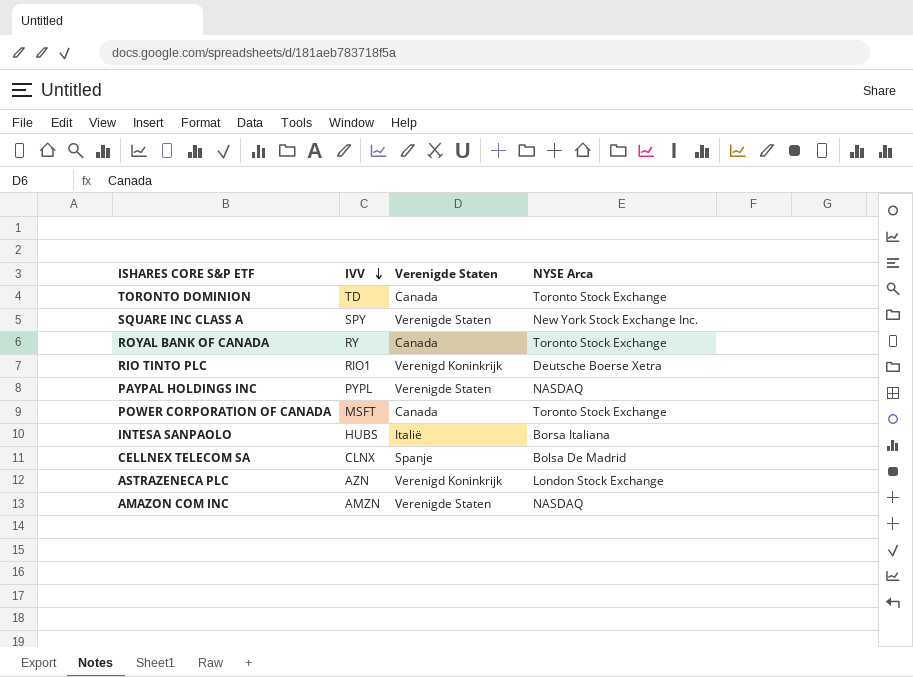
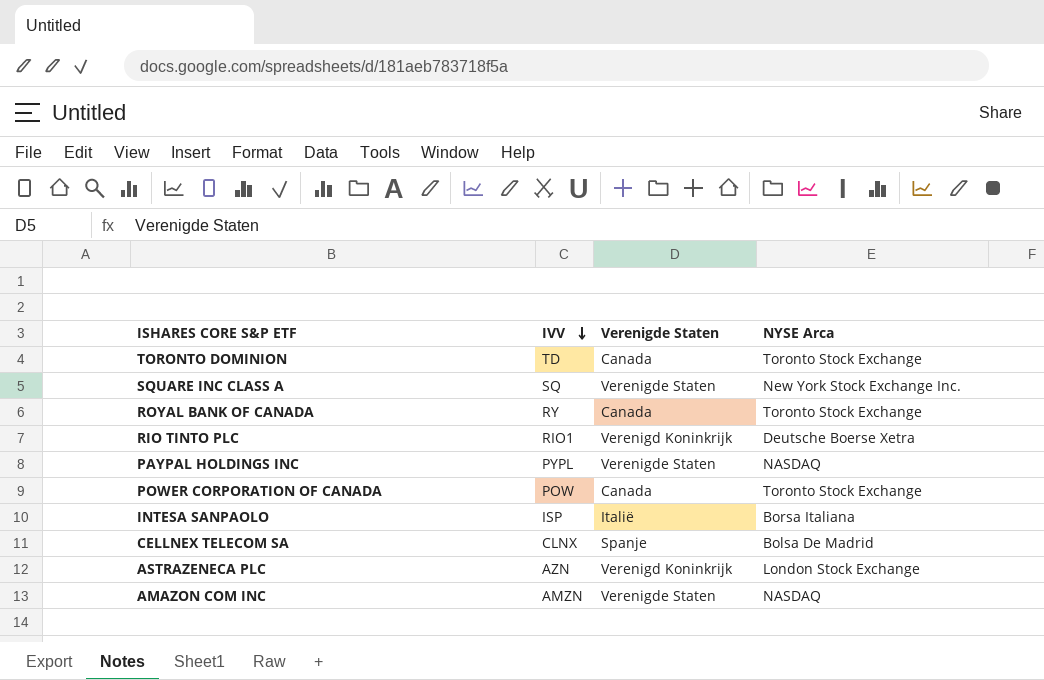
SQUARE INC CLASS A | IVV: SPY -> SQ
POWER CORPORATION OF CANADA | IVV: MSFT -> POW
INTESA SANPAOLO | IVV: HUBS -> ISP

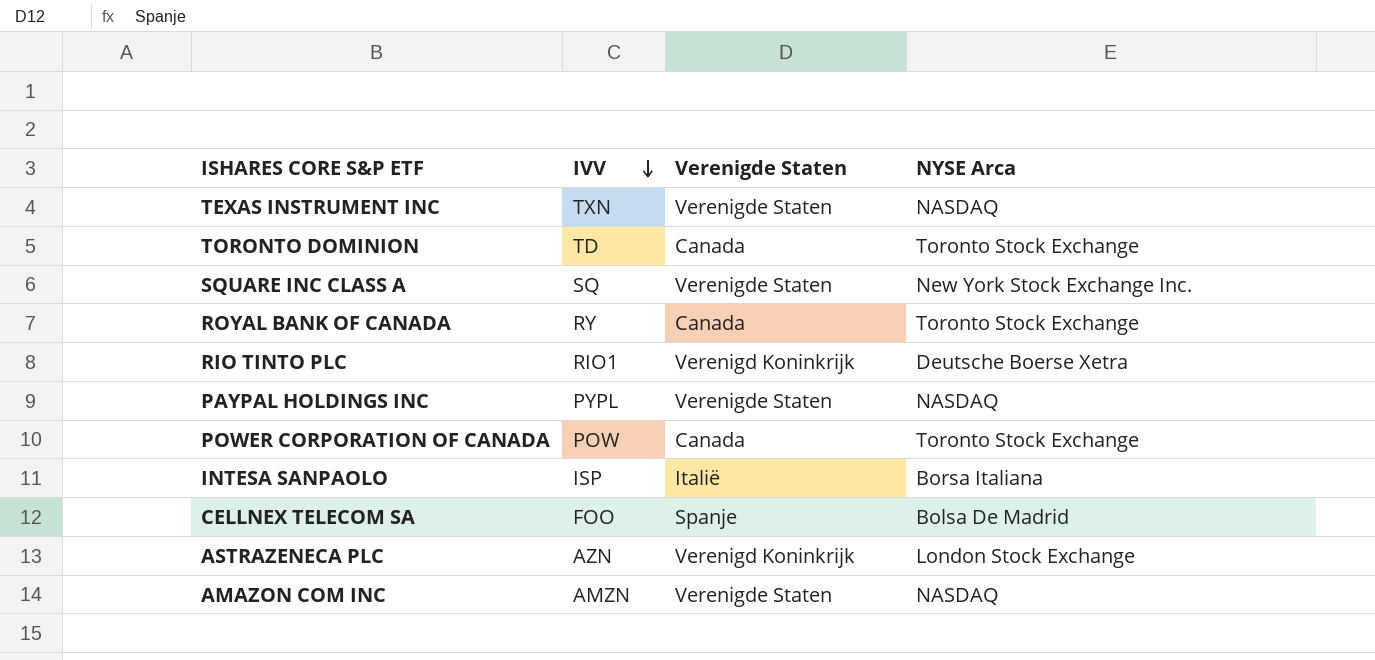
row TEXAS INSTRUMENT INC: none -> TXN | Verenigde Staten | NASDAQ
CELLNEX TELECOM SA | IVV: CLNX -> FOO

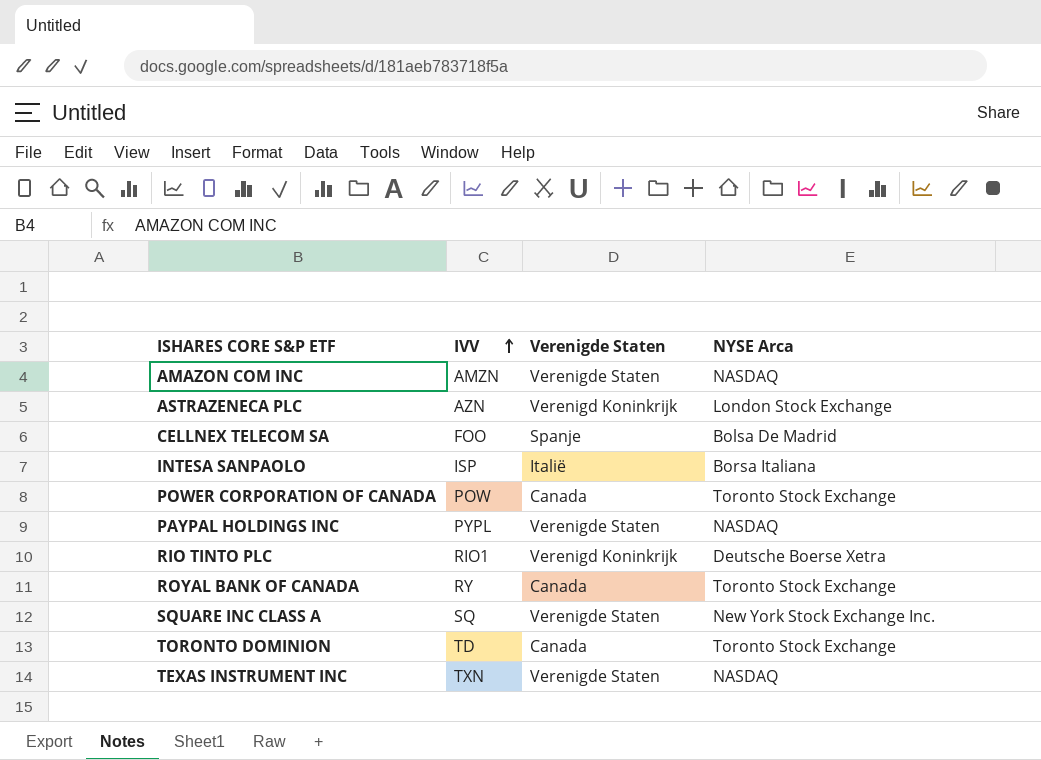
row order: IVV descending -> IVV ascending

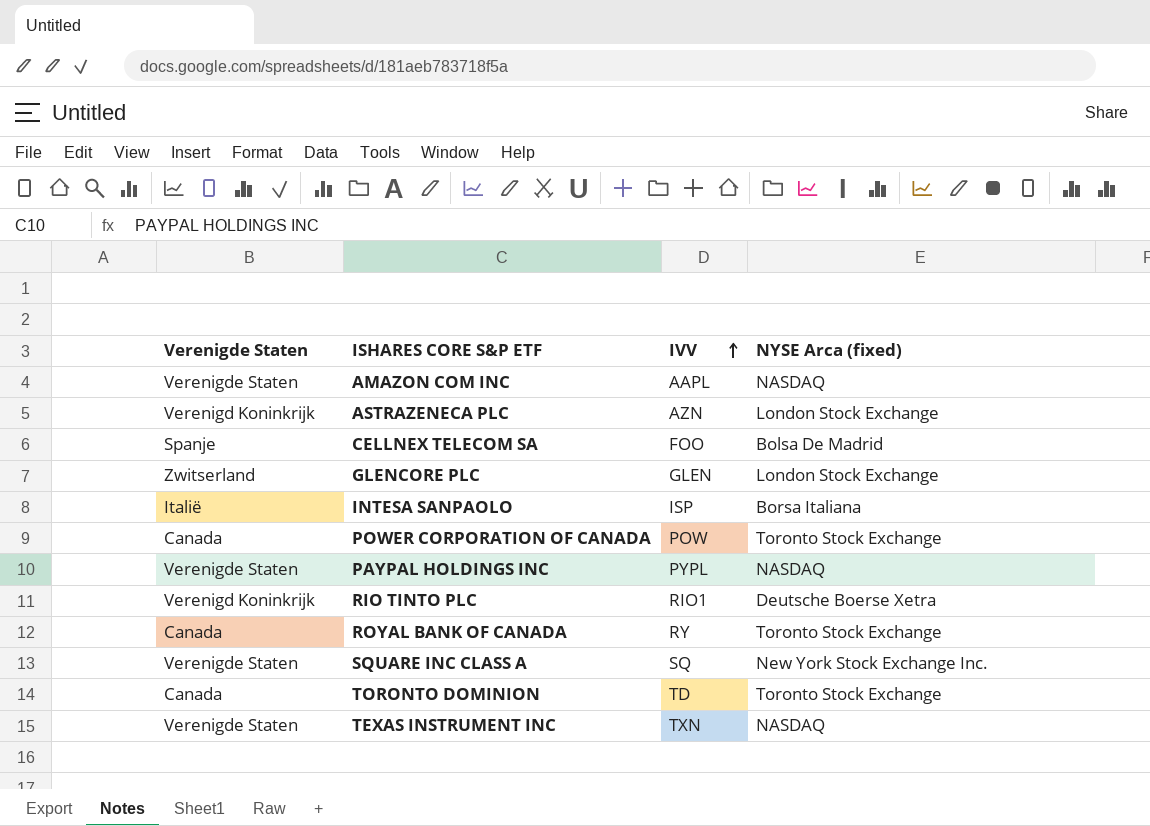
column Verenigde Staten | position: 3 -> 1
column name: NYSE Arca -> NYSE Arca (fixed)
AMAZON COM INC | IVV: AMZN -> AAPL
row GLENCORE PLC: none -> Zwitserland | GLEN | London Stock Exchange

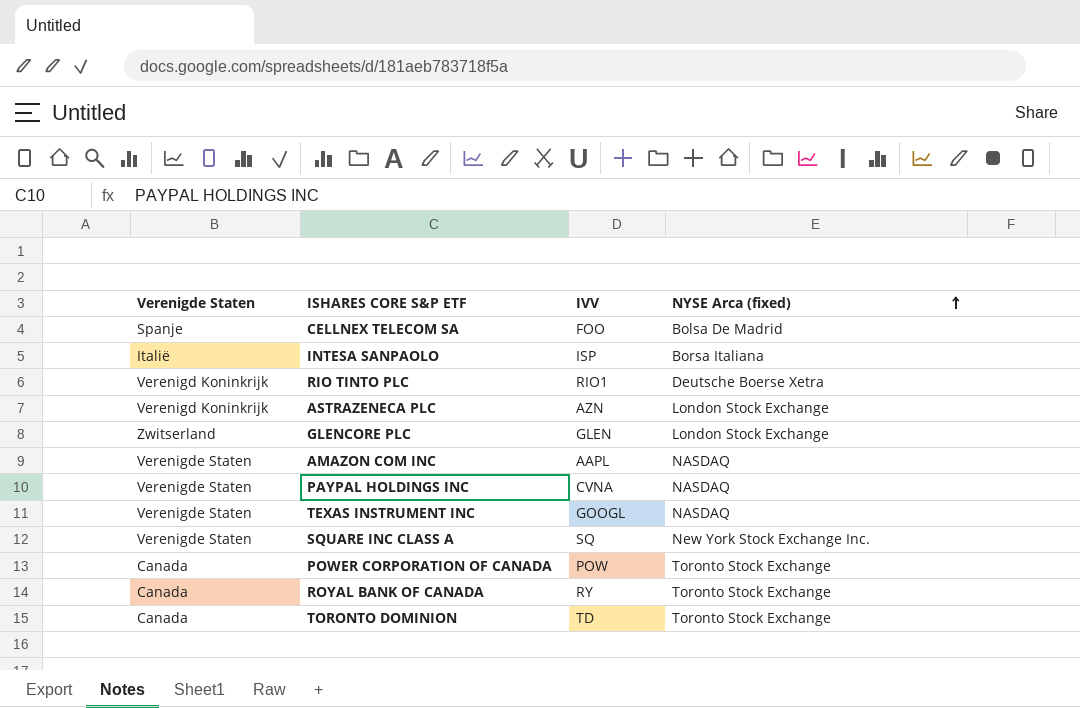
row order: IVV ascending -> NYSE Arca (fixed) ascending
PAYPAL HOLDINGS INC | IVV: PYPL -> CVNA
TEXAS INSTRUMENT INC | IVV: TXN -> GOOGL

